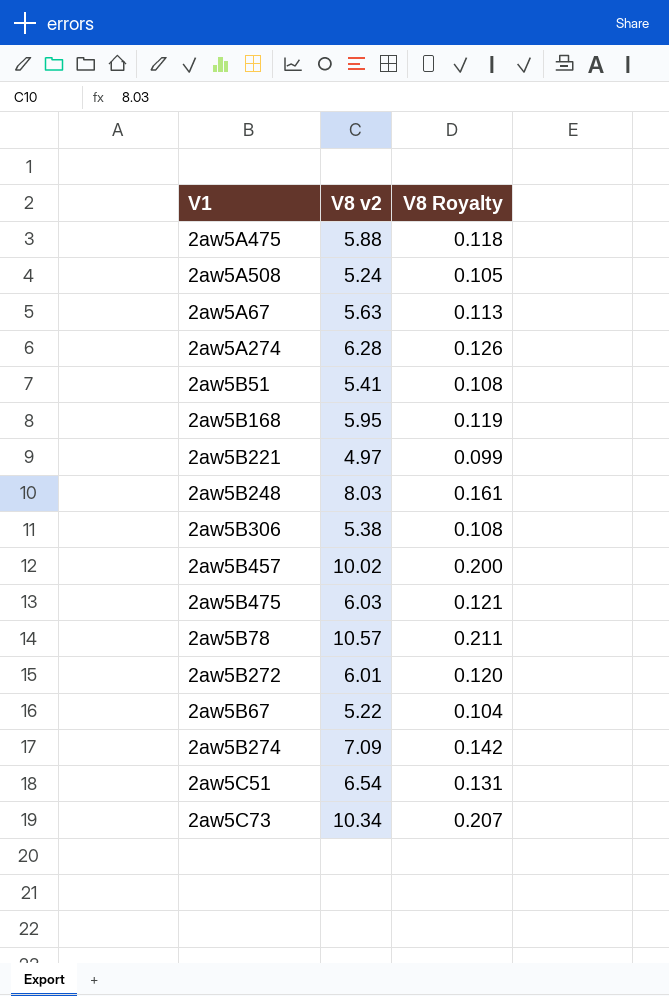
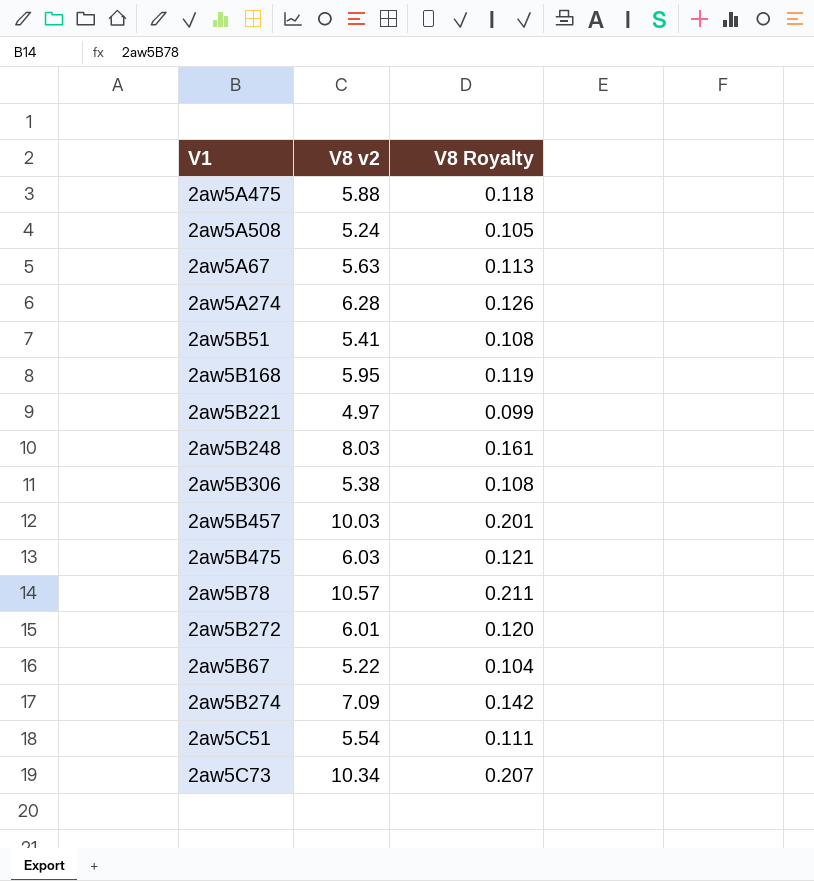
2aw5B457 | V8 v2: 10.02 -> 10.03
2aw5B457 | V8 Royalty: 0.200 -> 0.201
2aw5C51 | V8 v2: 6.54 -> 5.54
2aw5C51 | V8 Royalty: 0.131 -> 0.111

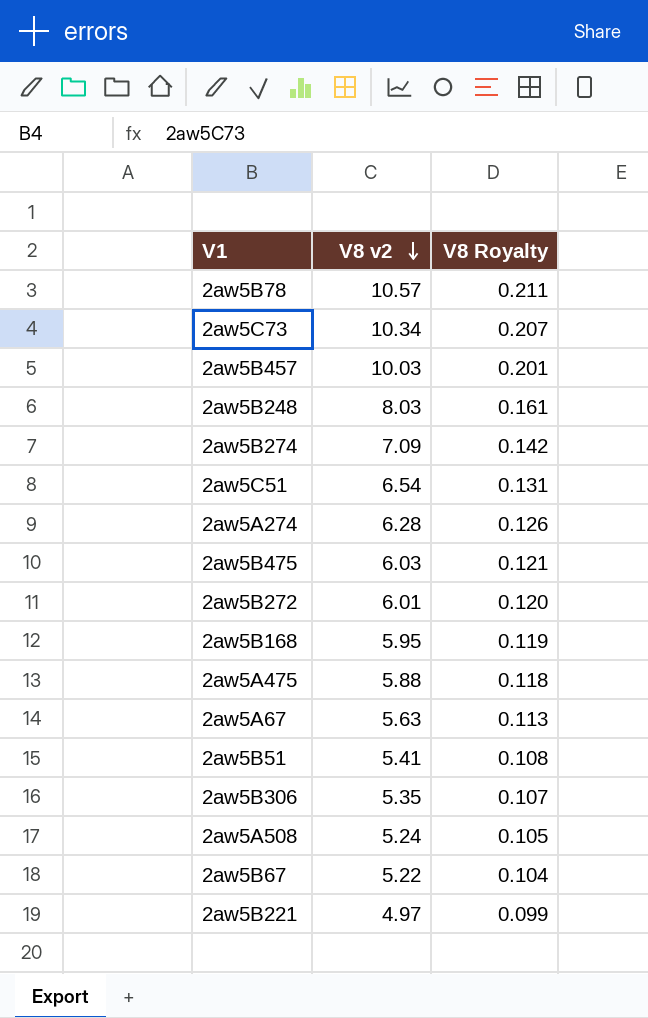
row order: none -> V8 v2 descending
2aw5C51 | V8 v2: 5.54 -> 6.54
2aw5C51 | V8 Royalty: 0.111 -> 0.131
2aw5B306 | V8 v2: 5.38 -> 5.35
2aw5B306 | V8 Royalty: 0.108 -> 0.107

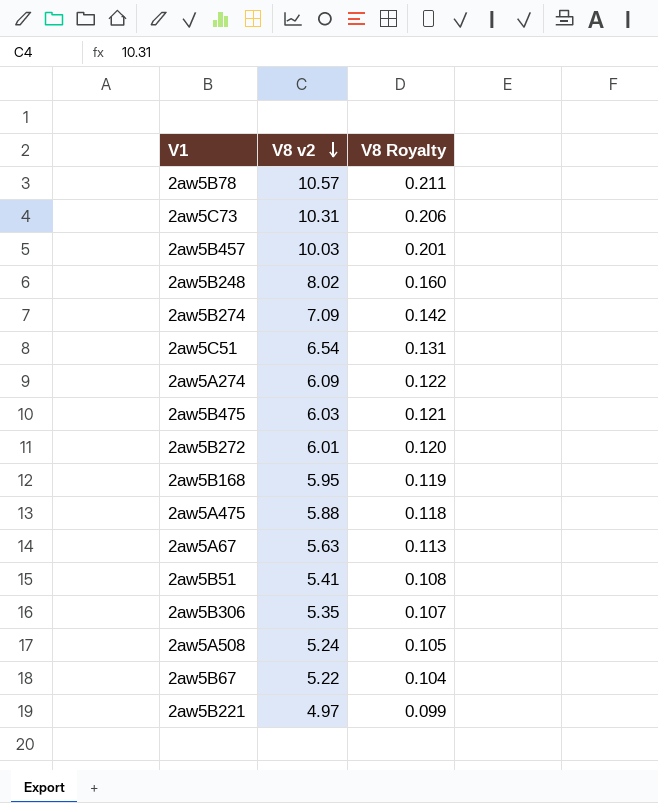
2aw5C73 | V8 v2: 10.34 -> 10.31
2aw5C73 | V8 Royalty: 0.207 -> 0.206
2aw5B248 | V8 v2: 8.03 -> 8.02
2aw5B248 | V8 Royalty: 0.161 -> 0.160
2aw5A274 | V8 v2: 6.28 -> 6.09
2aw5A274 | V8 Royalty: 0.126 -> 0.122

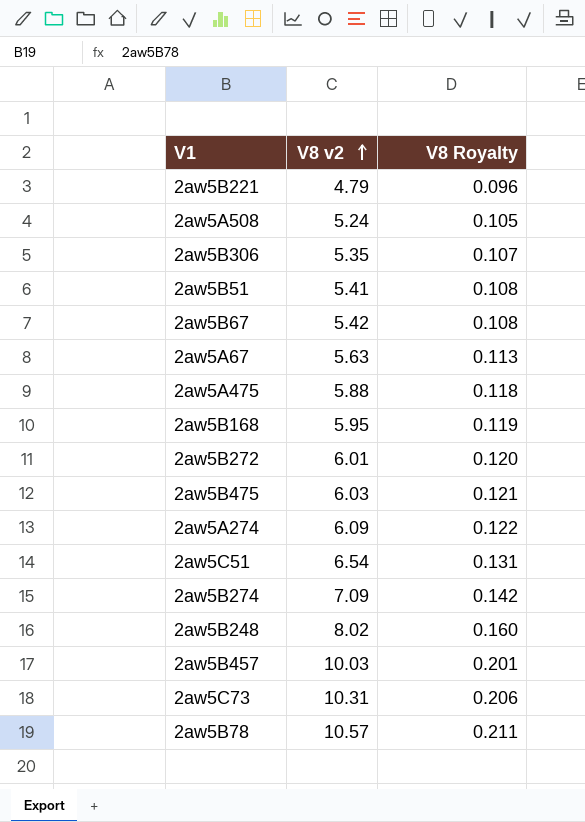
row order: V8 v2 descending -> V8 v2 ascending
2aw5B221 | V8 v2: 4.97 -> 4.79
2aw5B221 | V8 Royalty: 0.099 -> 0.096
2aw5B67 | V8 v2: 5.22 -> 5.42
2aw5B67 | V8 Royalty: 0.104 -> 0.108

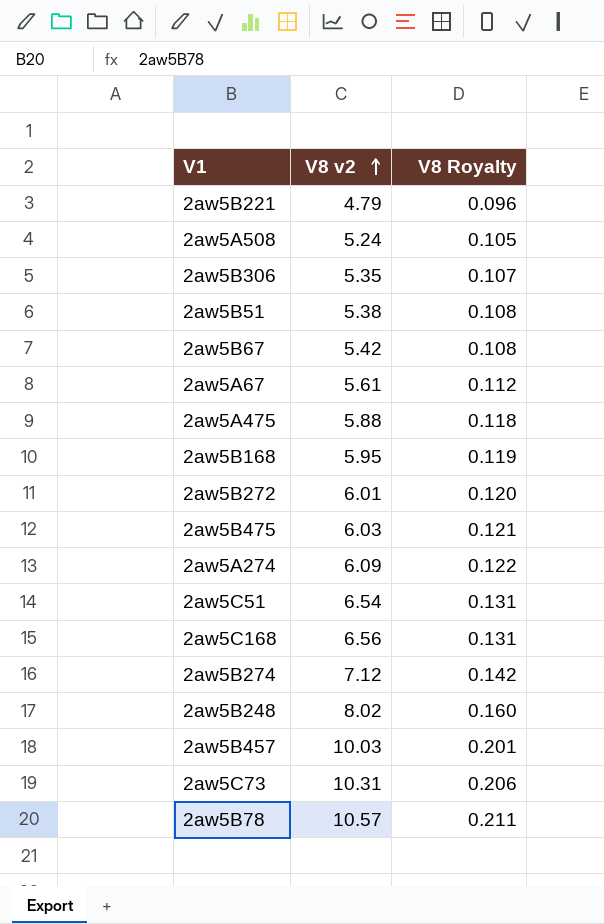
2aw5B51 | V8 v2: 5.41 -> 5.38
2aw5A67 | V8 v2: 5.63 -> 5.61
2aw5A67 | V8 Royalty: 0.113 -> 0.112
row 2aw5C168: none -> 6.56 | 0.131
2aw5B274 | V8 v2: 7.09 -> 7.12

